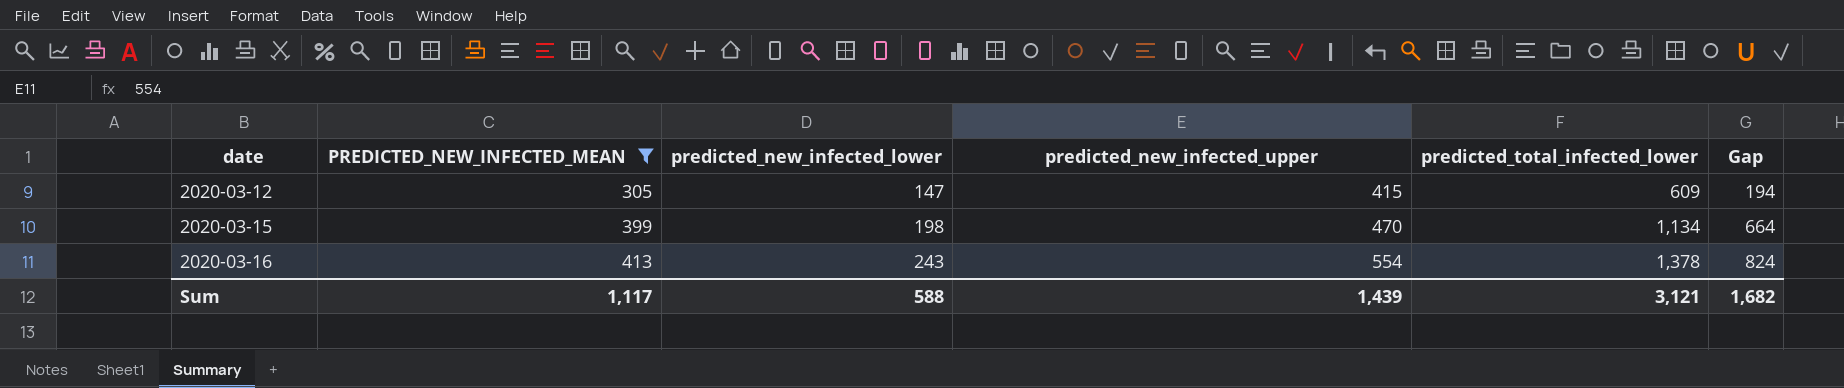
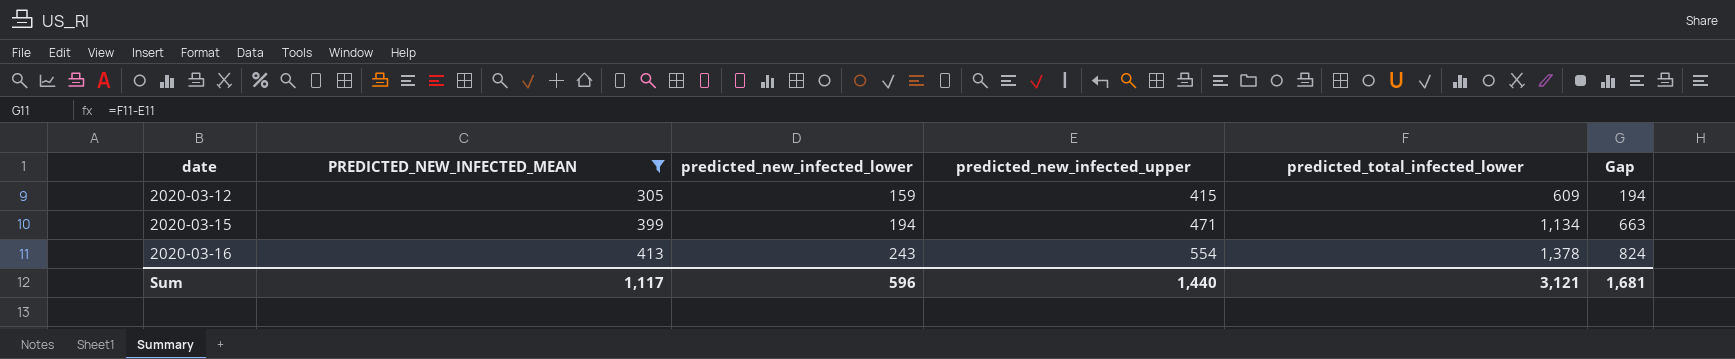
2020-03-12 | predicted_new_infected_lower: 147 -> 159
2020-03-15 | predicted_new_infected_lower: 198 -> 194
2020-03-15 | predicted_new_infected_upper: 470 -> 471
2020-03-15 | Gap: 664 -> 663
Sum | predicted_new_infected_lower: 588 -> 596
Sum | predicted_new_infected_upper: 1,439 -> 1,440
Sum | Gap: 1,682 -> 1,681

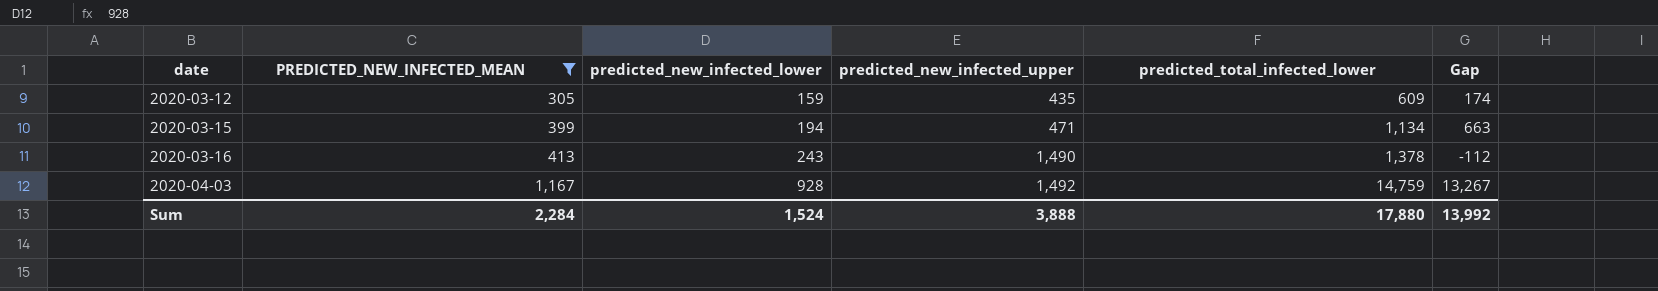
2020-03-12 | predicted_new_infected_upper: 415 -> 435
2020-03-12 | Gap: 194 -> 174
2020-03-16 | predicted_new_infected_upper: 554 -> 1,490
2020-03-16 | Gap: 824 -> -112
row 2020-04-03: none -> 1,167 | 928 | 1,492 | 14,759 | 13,267
Sum | PREDICTED_NEW_INFECTED_MEAN: 1,117 -> 2,284
Sum | predicted_new_infected_lower: 596 -> 1,524
Sum | predicted_new_infected_upper: 1,440 -> 3,888
Sum | predicted_total_infected_lower: 3,121 -> 17,880
Sum | Gap: 1,681 -> 13,992

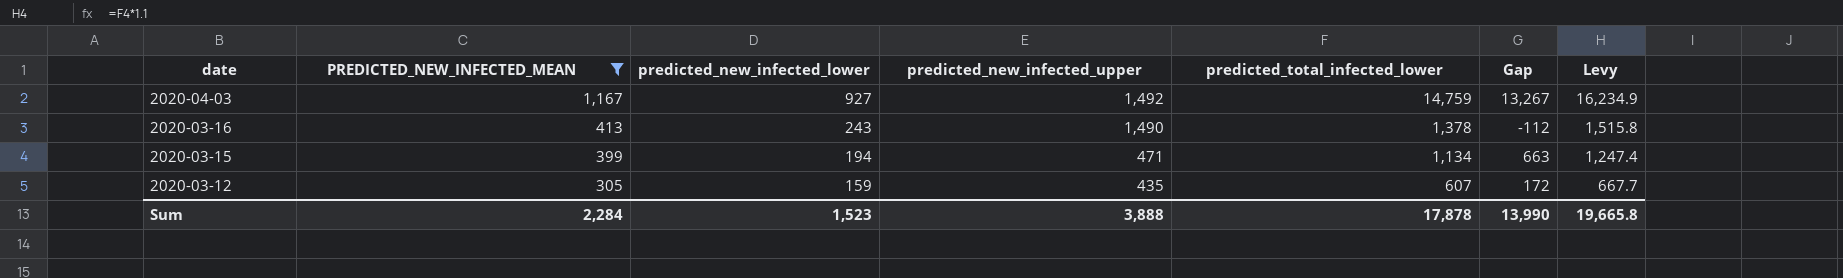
row order: date ascending -> date descending
column Levy | formula: none -> [predicted_total_infected_lower] * 1.1
2020-04-03 | predicted_new_infected_lower: 928 -> 927
2020-03-12 | predicted_total_infected_lower: 609 -> 607
2020-03-12 | Gap: 174 -> 172
Sum | predicted_new_infected_lower: 1,524 -> 1,523
Sum | predicted_total_infected_lower: 17,880 -> 17,878
Sum | Gap: 13,992 -> 13,990

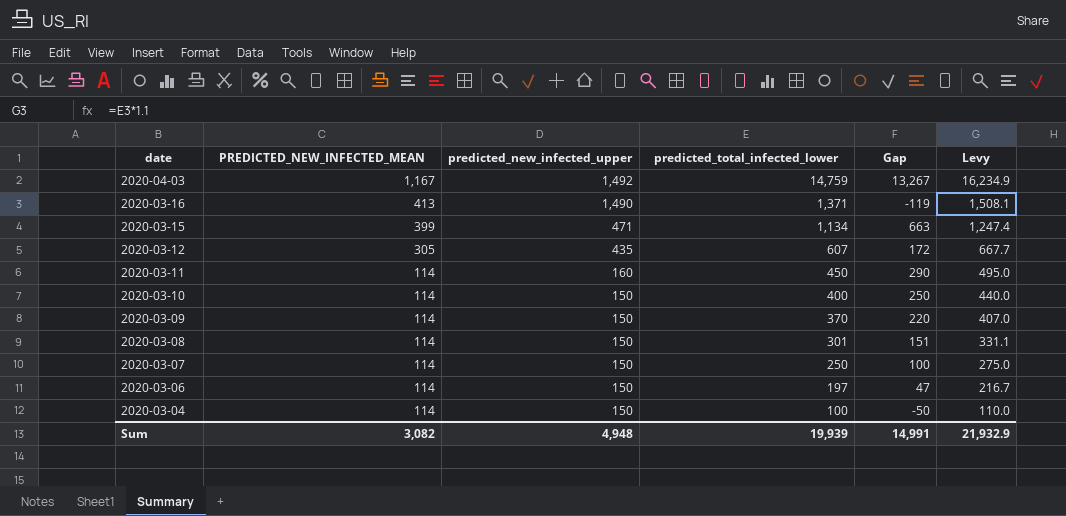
filter: PREDICTED_NEW_INFECTED_MEAN != 114 -> none
column predicted_new_infected_lower | position: 3 -> none
2020-03-16 | predicted_total_infected_lower: 1,378 -> 1,371
2020-03-16 | Gap: -112 -> -119
2020-03-16 | Levy: 1,515.8 -> 1,508.1
Sum | PREDICTED_NEW_INFECTED_MEAN: 2,284 -> 3,082
Sum | predicted_new_infected_upper: 3,888 -> 4,948
Sum | predicted_total_infected_lower: 17,878 -> 19,939
Sum | Gap: 13,990 -> 14,991
Sum | Levy: 19,665.8 -> 21,932.9

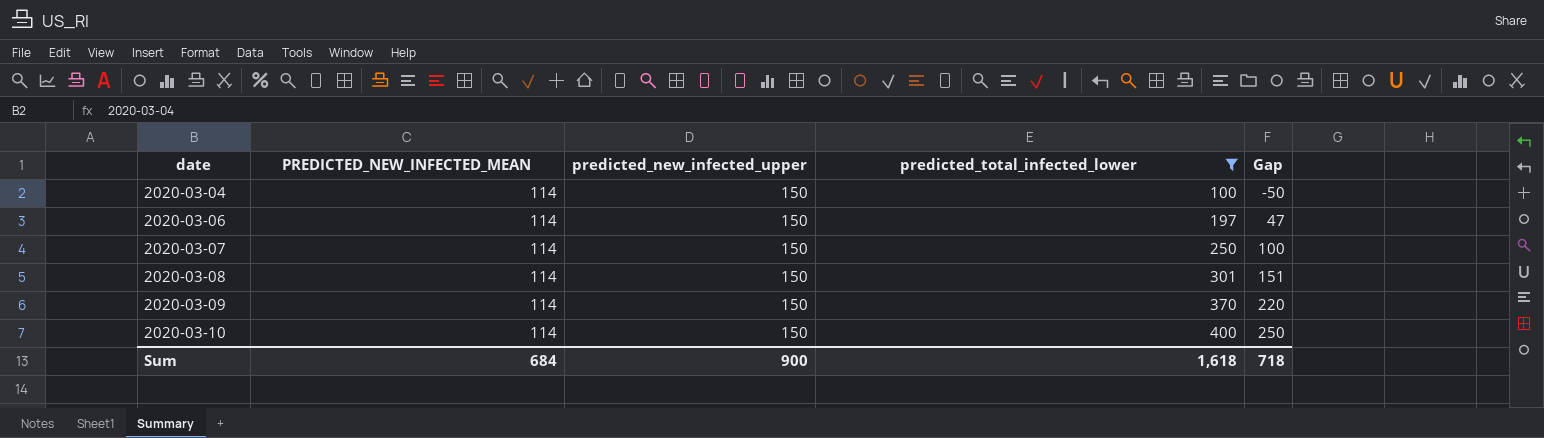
filter: none -> predicted_total_infected_lower <= 400
row order: date descending -> date ascending
column Levy | formula: [predicted_total_infected_lower] * 1.1 -> none
Sum | PREDICTED_NEW_INFECTED_MEAN: 3,082 -> 684
Sum | predicted_new_infected_upper: 4,948 -> 900
Sum | predicted_total_infected_lower: 19,939 -> 1,618
Sum | Gap: 14,991 -> 718

